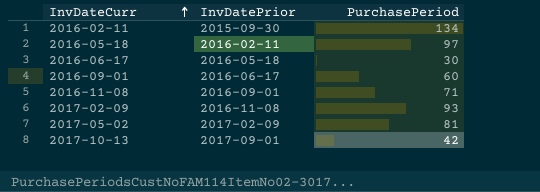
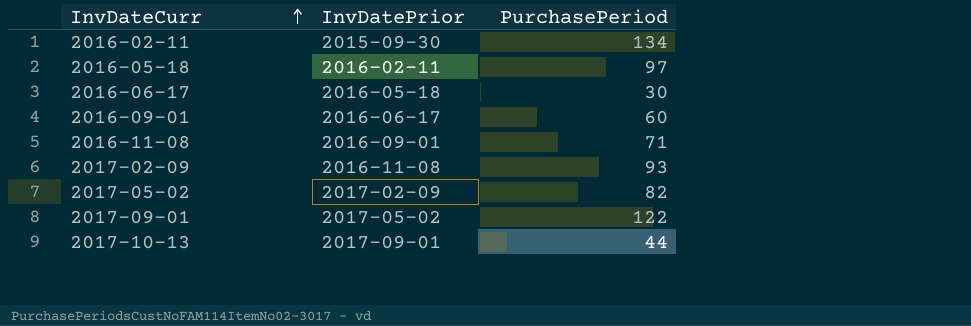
2017-05-02 | PurchasePeriod: 81 -> 82
row 2017-09-01: none -> 2017-05-02 | 122
2017-10-13 | PurchasePeriod: 42 -> 44

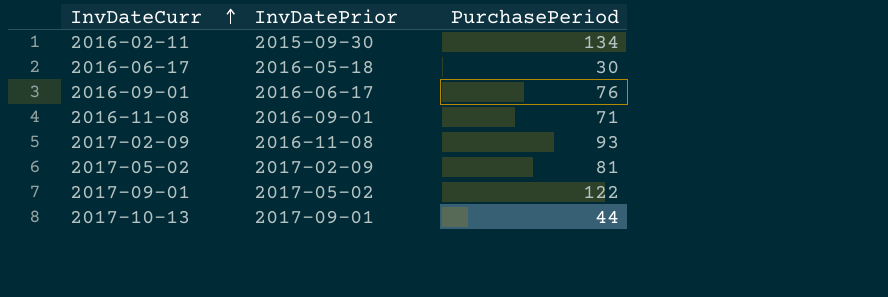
row 2016-05-18: 2016-02-11 | 97 -> none
2016-09-01 | PurchasePeriod: 60 -> 76
2017-05-02 | PurchasePeriod: 82 -> 81

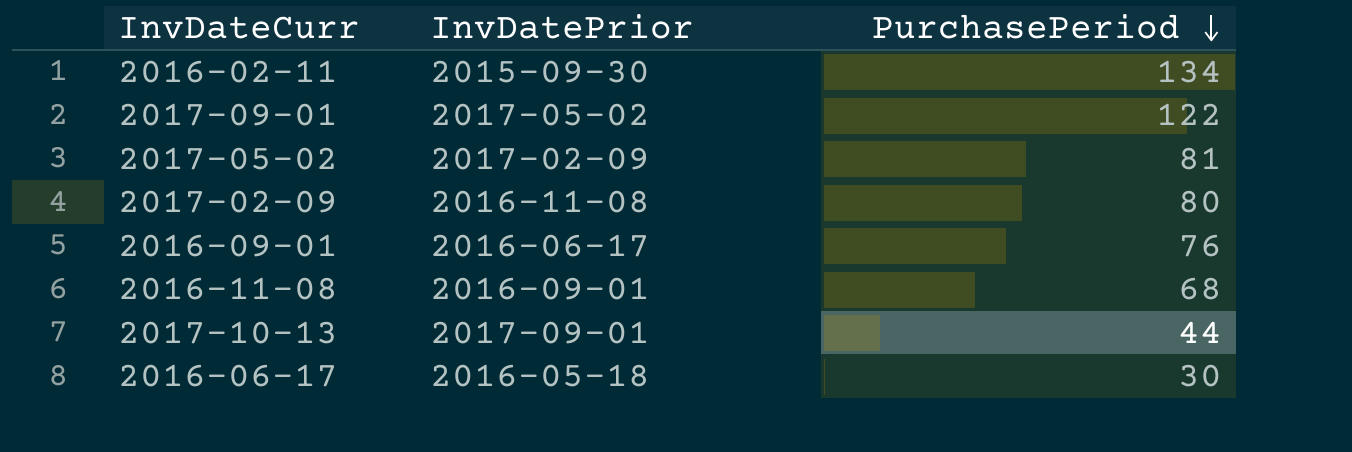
row order: InvDateCurr ascending -> PurchasePeriod descending
2017-02-09 | PurchasePeriod: 93 -> 80
2016-11-08 | PurchasePeriod: 71 -> 68

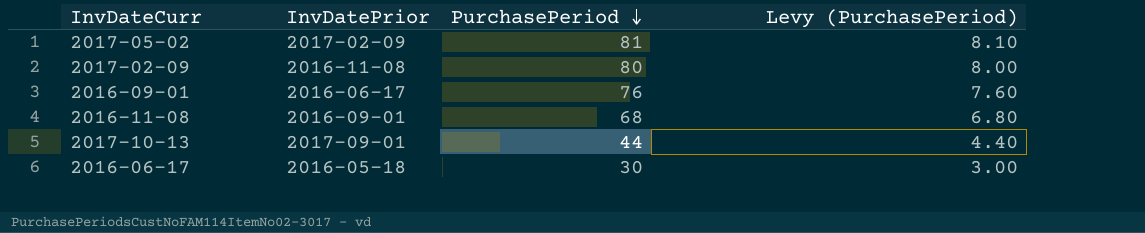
column Levy (PurchasePeriod) | formula: none -> [PurchasePeriod] * 0.1
row 2016-02-11: 2015-09-30 | 134 -> none
row 2017-09-01: 2017-05-02 | 122 -> none

